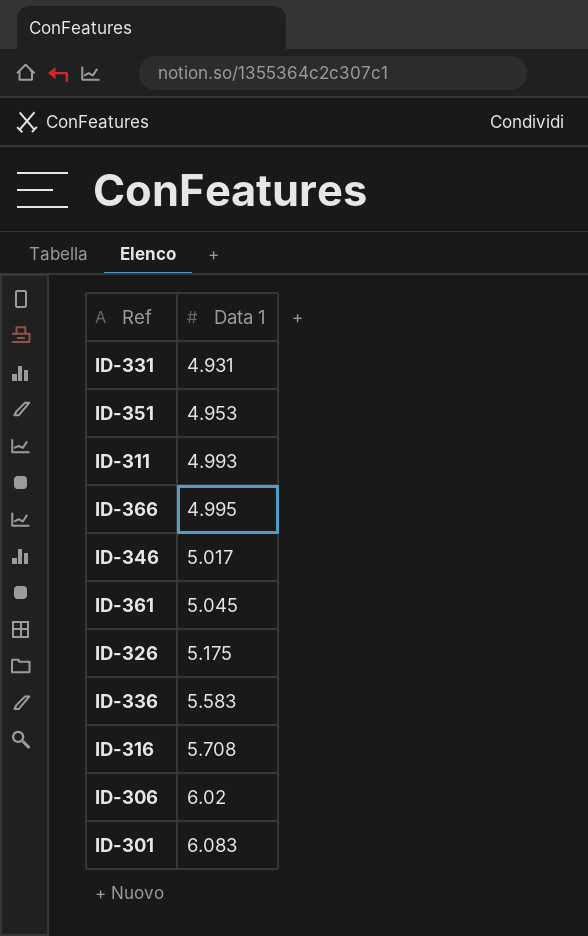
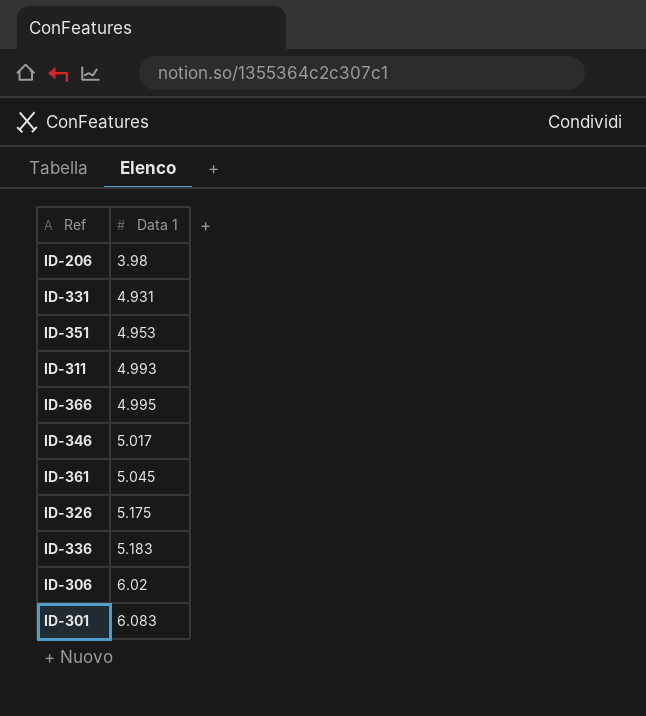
row ID-316: 5.708 -> none
row ID-206: none -> 3.98
ID-336 | Data 1: 5.583 -> 5.183

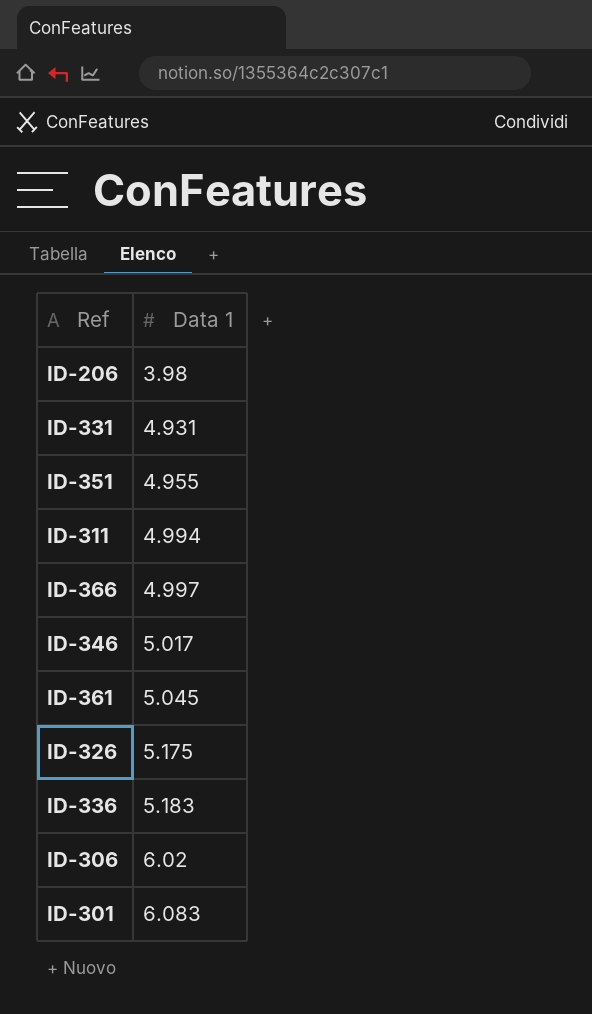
ID-351 | Data 1: 4.953 -> 4.955
ID-311 | Data 1: 4.993 -> 4.994
ID-366 | Data 1: 4.995 -> 4.997

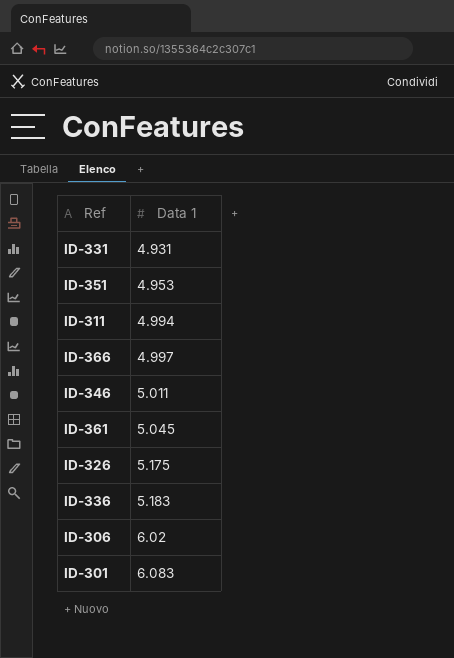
row ID-206: 3.98 -> none
ID-351 | Data 1: 4.955 -> 4.953
ID-346 | Data 1: 5.017 -> 5.011

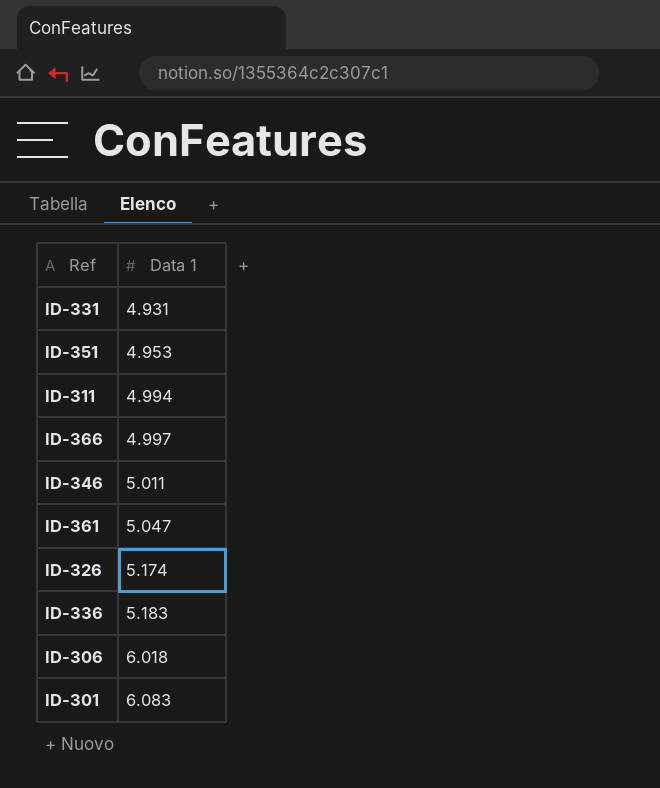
ID-361 | Data 1: 5.045 -> 5.047
ID-326 | Data 1: 5.175 -> 5.174
ID-306 | Data 1: 6.02 -> 6.018

